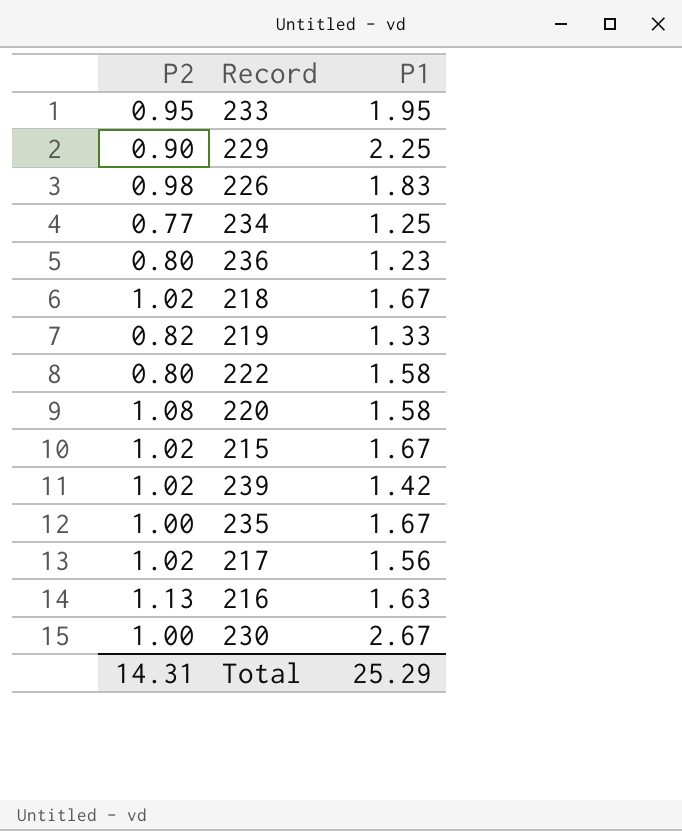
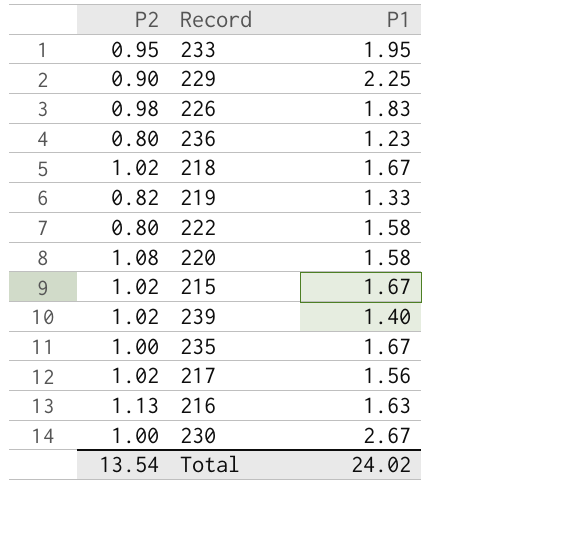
row 234: 0.77 | 1.25 -> none
239 | P1: 1.42 -> 1.40
Total | P2: 14.31 -> 13.54
Total | P1: 25.29 -> 24.02

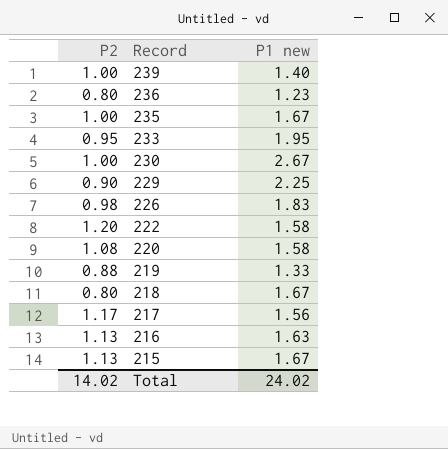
row order: none -> Record descending
column name: P1 -> P1 new
239 | P2: 1.02 -> 1.00
222 | P2: 0.80 -> 1.20
219 | P2: 0.82 -> 0.88
218 | P2: 1.02 -> 0.80
217 | P2: 1.02 -> 1.17
215 | P2: 1.02 -> 1.13
Total | P2: 13.54 -> 14.02

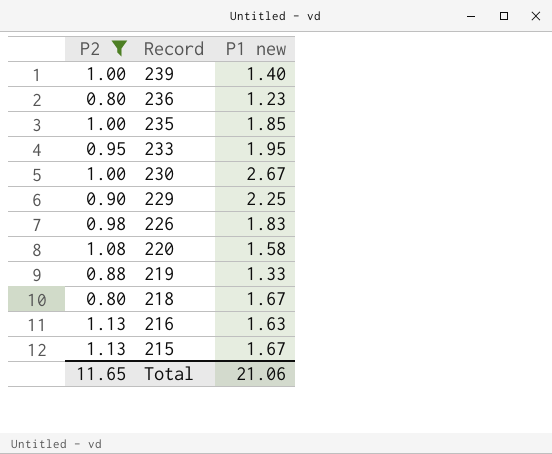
filter: none -> P2 <= 1.13
235 | P1 new: 1.67 -> 1.85
Total | P2: 14.02 -> 11.65
Total | P1 new: 24.02 -> 21.06

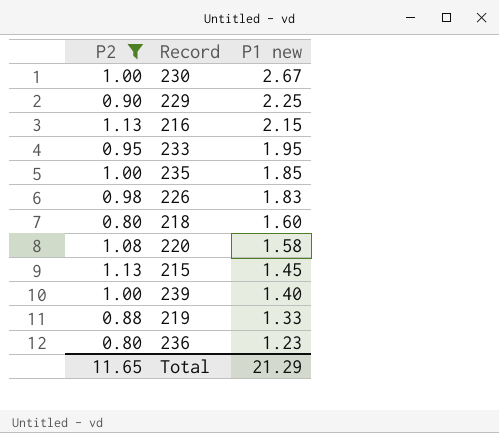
row order: Record descending -> P1 new descending
216 | P1 new: 1.63 -> 2.15
218 | P1 new: 1.67 -> 1.60
215 | P1 new: 1.67 -> 1.45
Total | P1 new: 21.06 -> 21.29

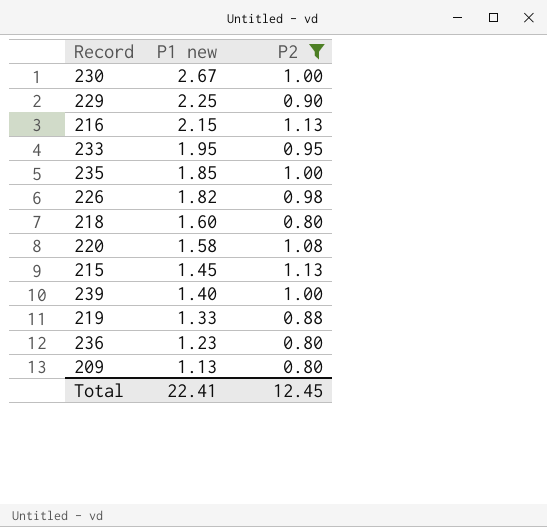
column P2 | position: 1 -> 3
226 | P1 new: 1.83 -> 1.82
row 209: none -> 1.13 | 0.80
Total | P1 new: 21.29 -> 22.41
Total | P2: 11.65 -> 12.45

